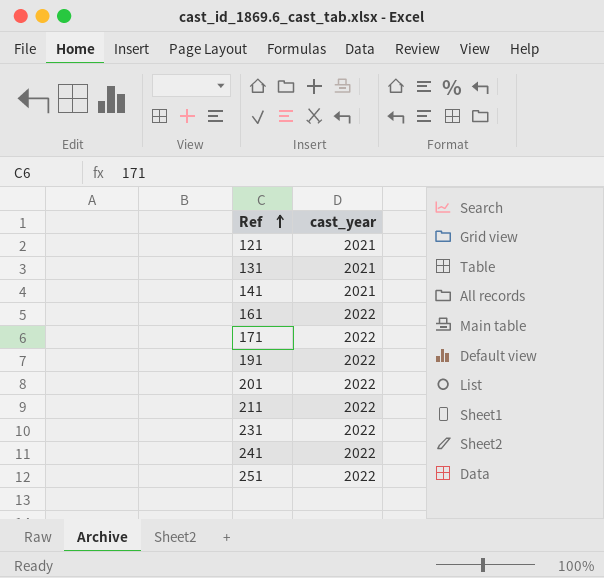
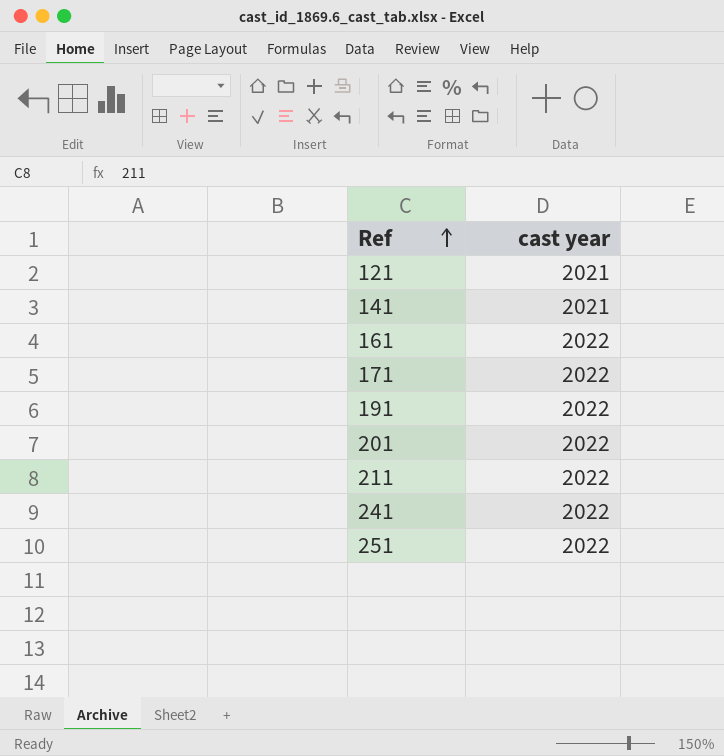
column name: cast_year -> cast year
row 131: 2021 -> none
row 231: 2022 -> none

